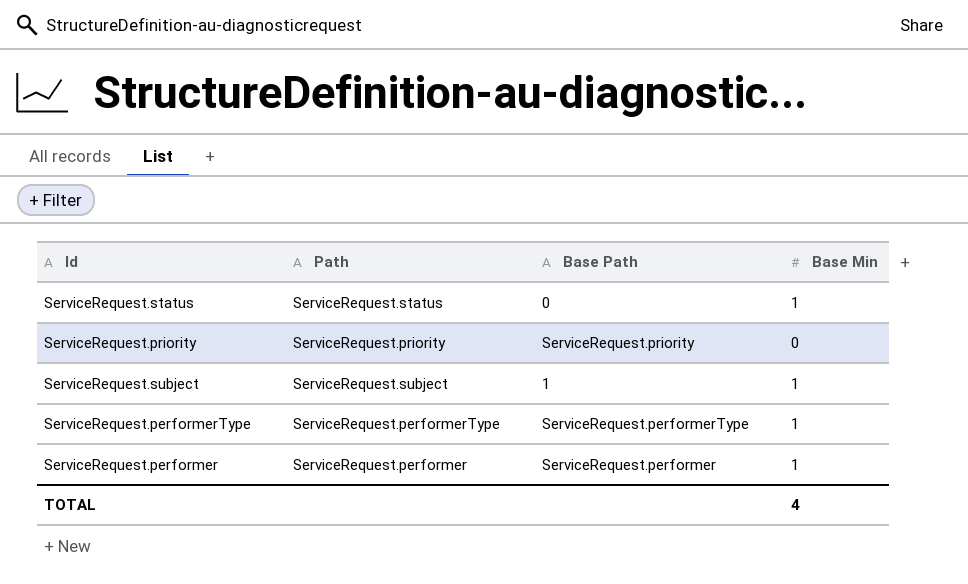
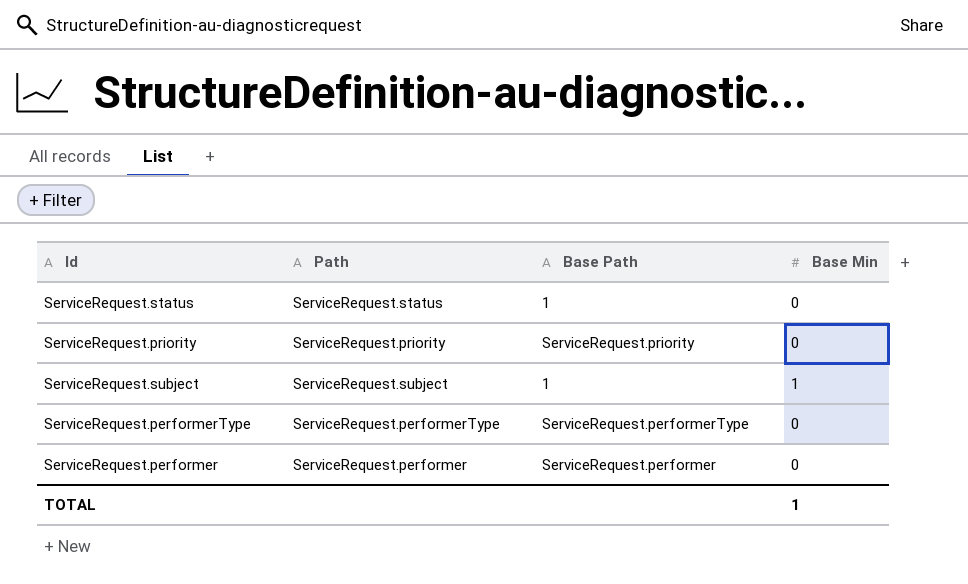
ServiceRequest.status | Base Path: 0 -> 1
ServiceRequest.status | Base Min: 1 -> 0
ServiceRequest.performerType | Base Min: 1 -> 0
ServiceRequest.performer | Base Min: 1 -> 0
TOTAL | Base Min: 4 -> 1

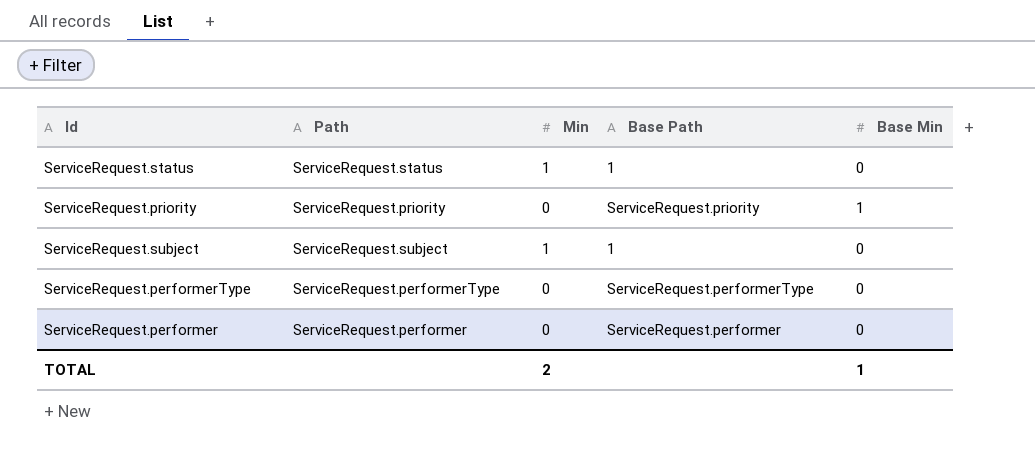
column Min | position: none -> 3
ServiceRequest.priority | Base Min: 0 -> 1
ServiceRequest.subject | Base Min: 1 -> 0

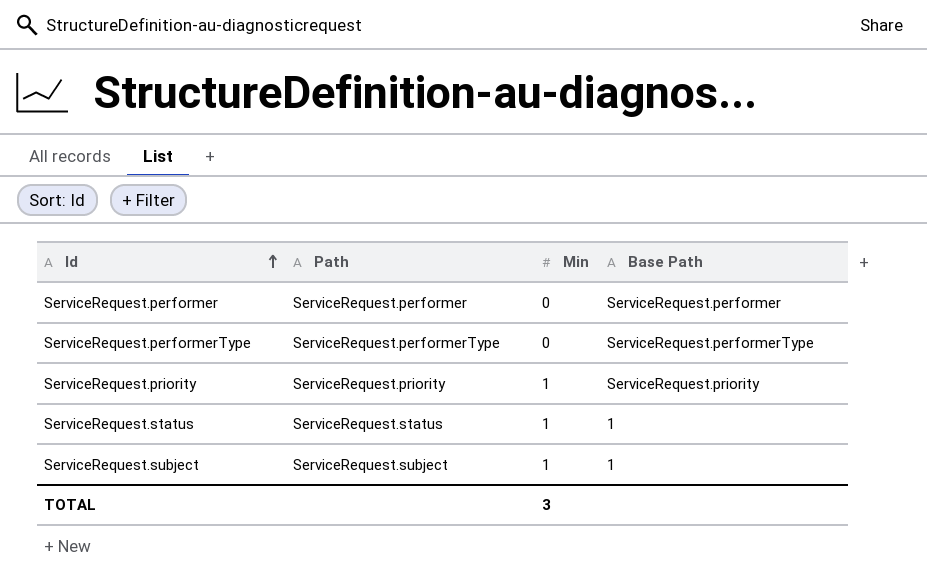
row order: none -> Id ascending
column Base Min | position: 5 -> none
ServiceRequest.priority | Min: 0 -> 1
TOTAL | Min: 2 -> 3

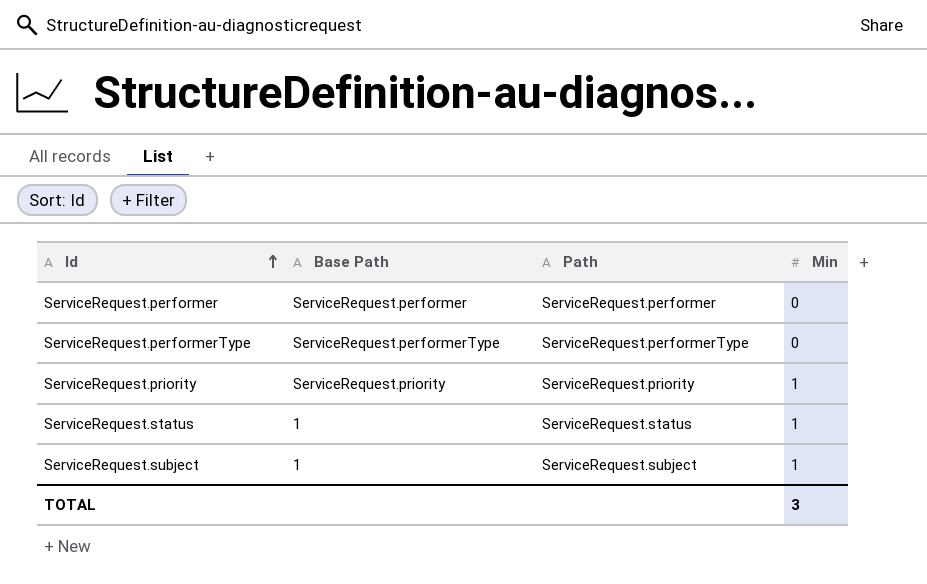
column Base Path | position: 4 -> 2

